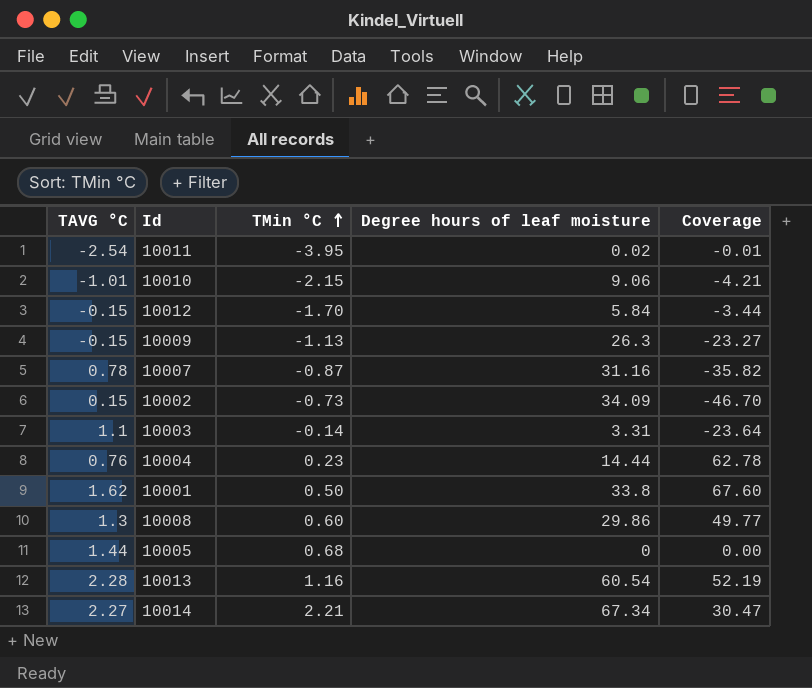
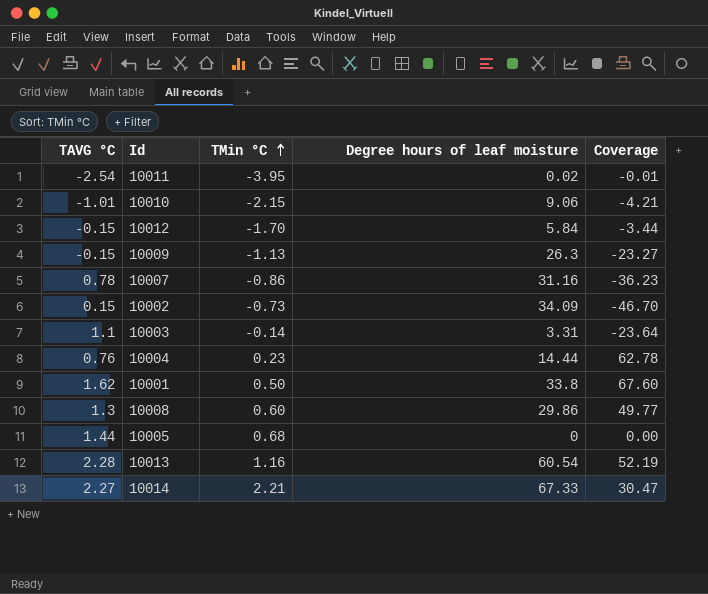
10007 | TMin °C: -0.87 -> -0.86
10007 | Coverage: -35.82 -> -36.23
10014 | Degree hours of leaf moisture: 67.34 -> 67.33

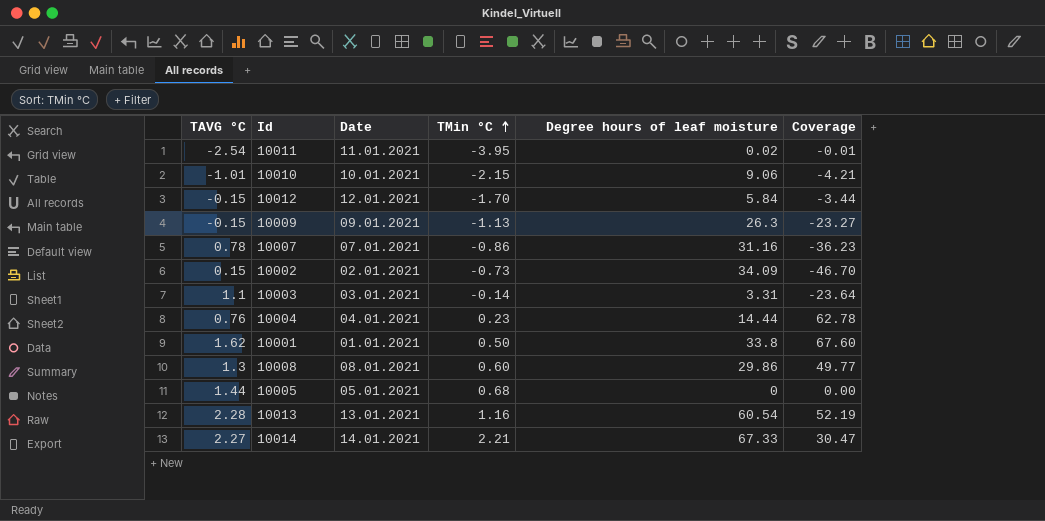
column Date | position: none -> 3

